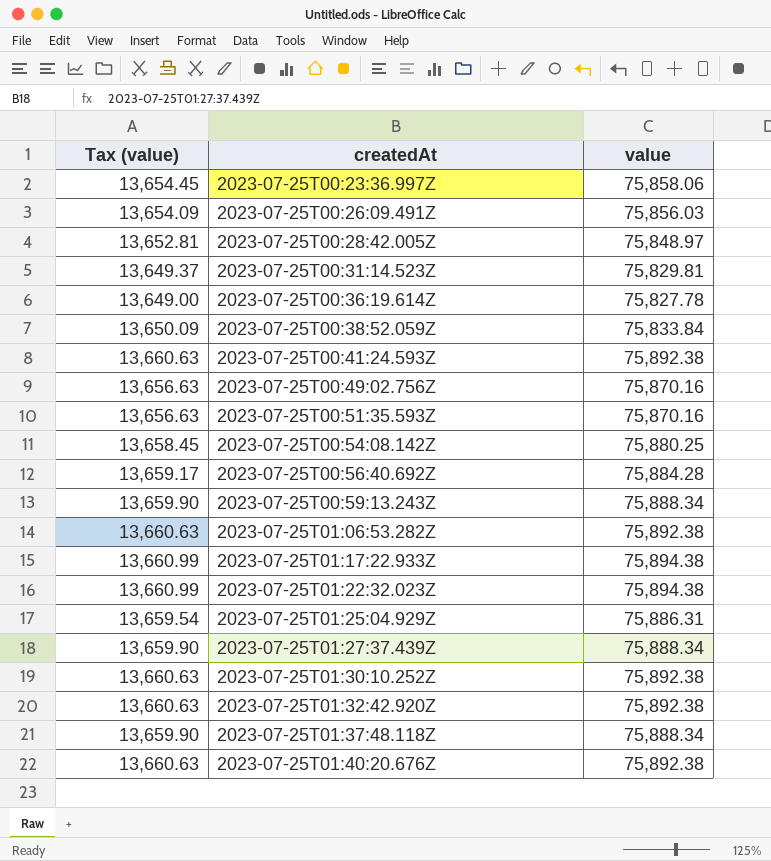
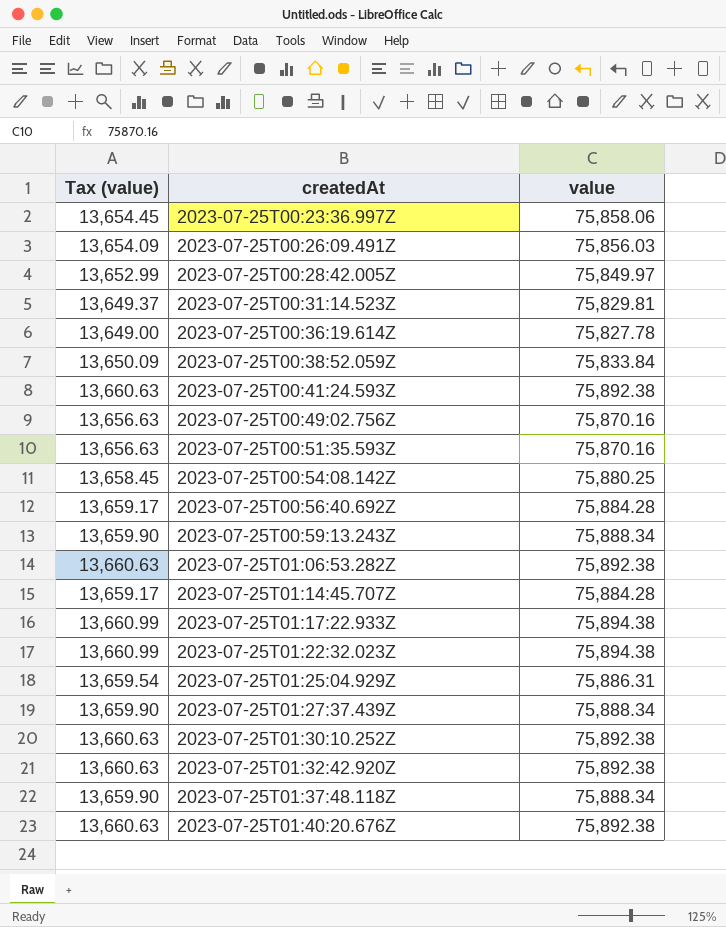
2023-07-25T00:28:42.005Z | Tax (value): 13,652.81 -> 13,652.99
2023-07-25T00:28:42.005Z | value: 75,848.97 -> 75,849.97
row 2023-07-25T01:14:45.707Z: none -> 13,659.17 | 75,884.28

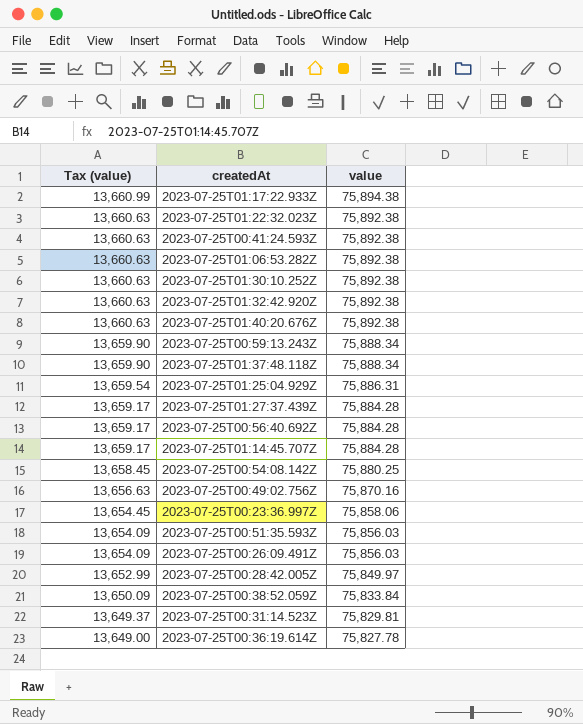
row order: createdAt ascending -> Tax (value) descending
2023-07-25T01:22:32.023Z | Tax (value): 13,660.99 -> 13,660.63
2023-07-25T01:22:32.023Z | value: 75,894.38 -> 75,892.38
2023-07-25T01:27:37.439Z | Tax (value): 13,659.90 -> 13,659.17
2023-07-25T01:27:37.439Z | value: 75,888.34 -> 75,884.28
2023-07-25T00:51:35.593Z | Tax (value): 13,656.63 -> 13,654.09
2023-07-25T00:51:35.593Z | value: 75,870.16 -> 75,856.03

